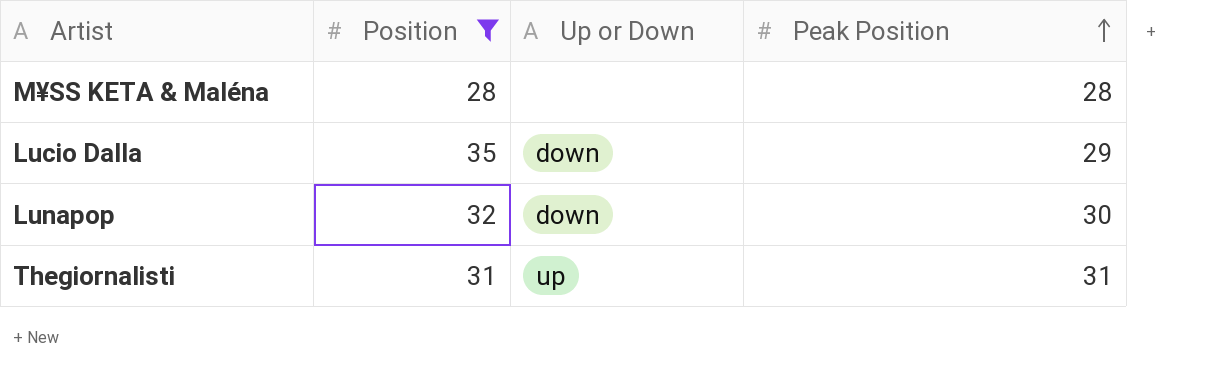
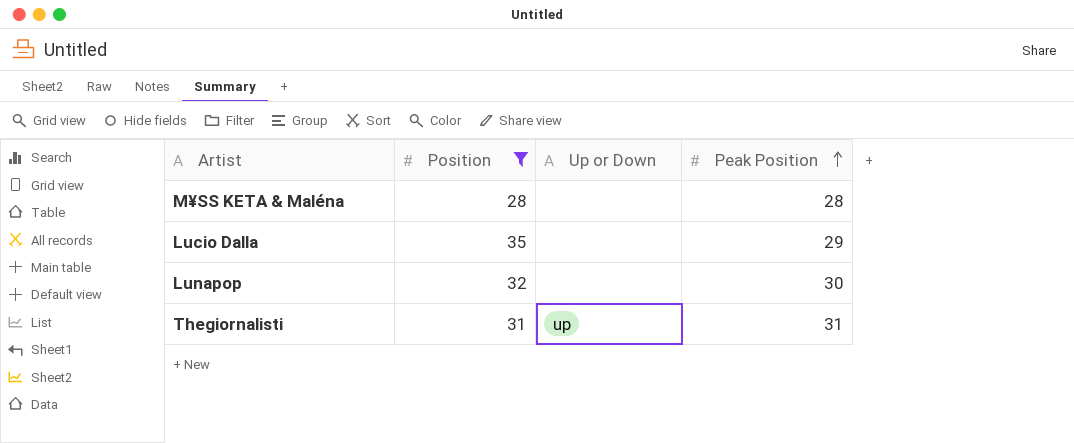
Lucio Dalla | Up or Down: down -> none
Lunapop | Up or Down: down -> none

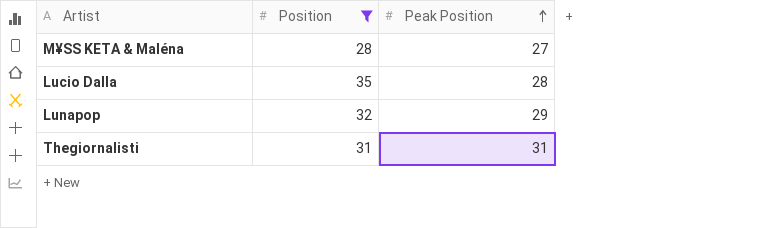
column Up or Down | position: 3 -> none
M¥SS KETA & Maléna | Peak Position: 28 -> 27
Lucio Dalla | Peak Position: 29 -> 28
Lunapop | Peak Position: 30 -> 29

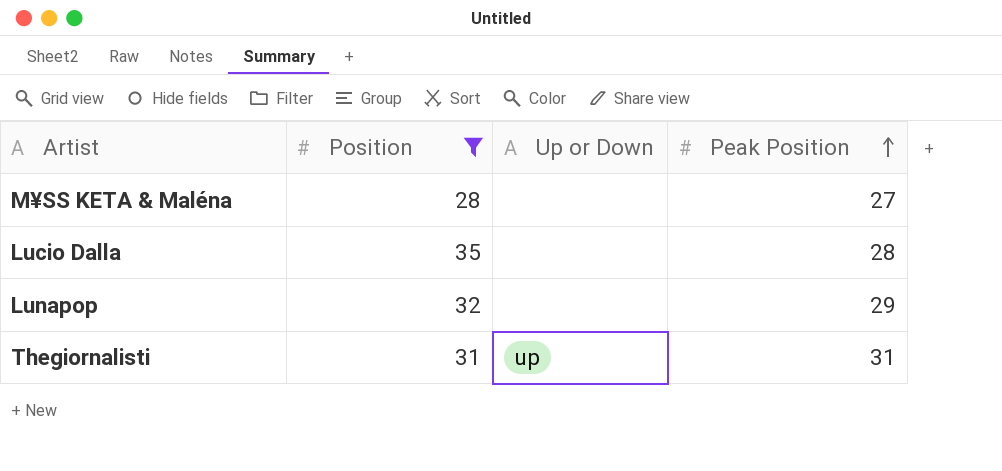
column Up or Down | position: none -> 3

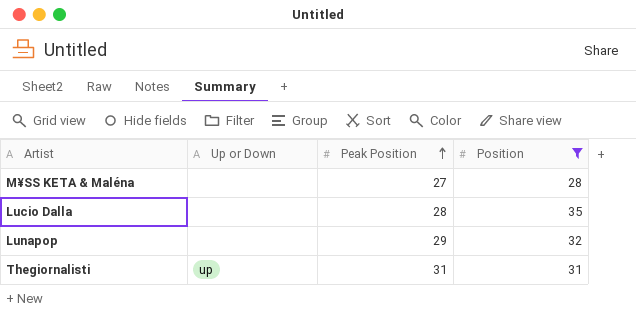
column Position | position: 2 -> 4

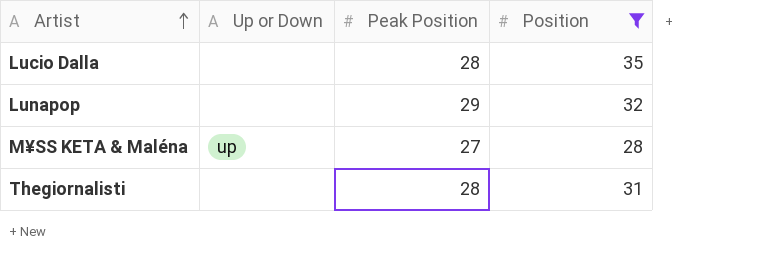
row order: Peak Position ascending -> Artist ascending
M¥SS KETA & Maléna | Up or Down: none -> up
Thegiornalisti | Up or Down: up -> none
Thegiornalisti | Peak Position: 31 -> 28

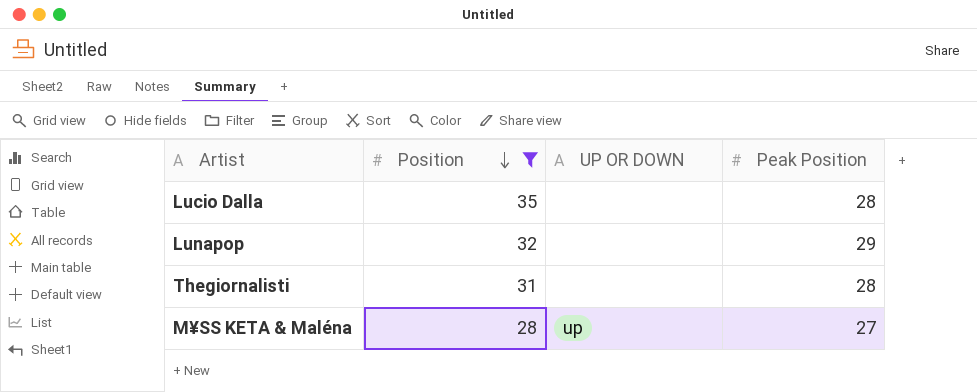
row order: Artist ascending -> Position descending
column Position | position: 4 -> 2
column name: Up or Down -> UP OR DOWN

